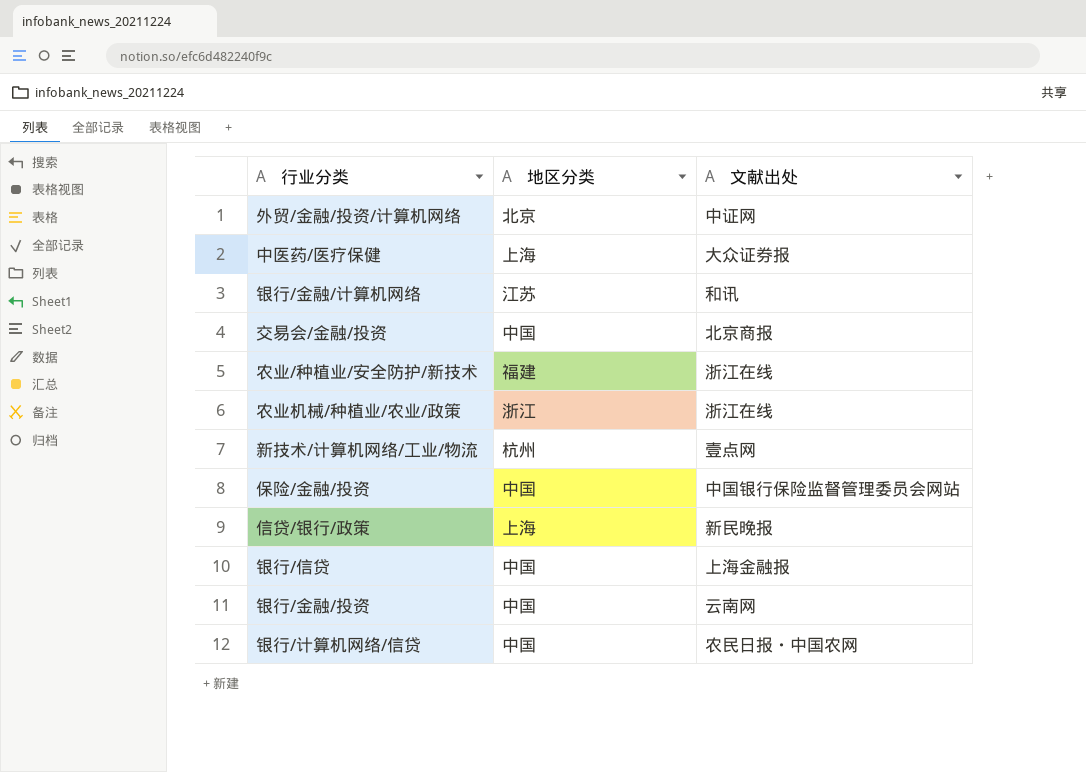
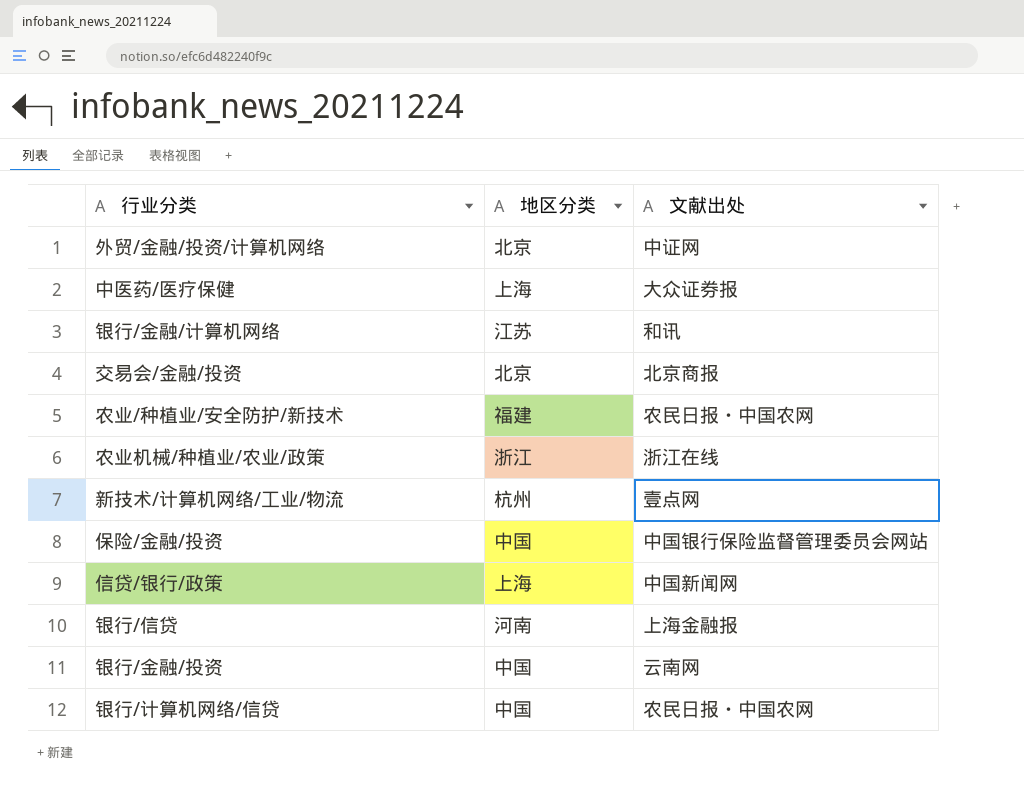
交易会/金融/投资 | 地区分类: 中国 -> 北京
农业/种植业/安全防护/新技术 | 文献出处: 浙江在线 -> 农民日报・中国农网
信贷/银行/政策 | 文献出处: 新民晚报 -> 中国新闻网
银行/信贷 | 地区分类: 中国 -> 河南

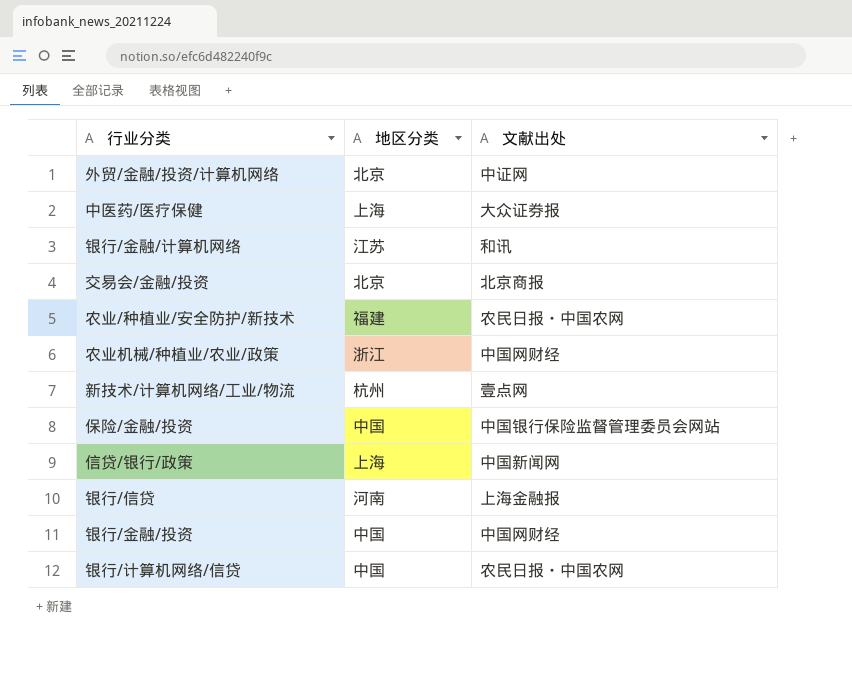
农业机械/种植业/农业/政策 | 文献出处: 浙江在线 -> 中国网财经
银行/金融/投资 | 文献出处: 云南网 -> 中国网财经

